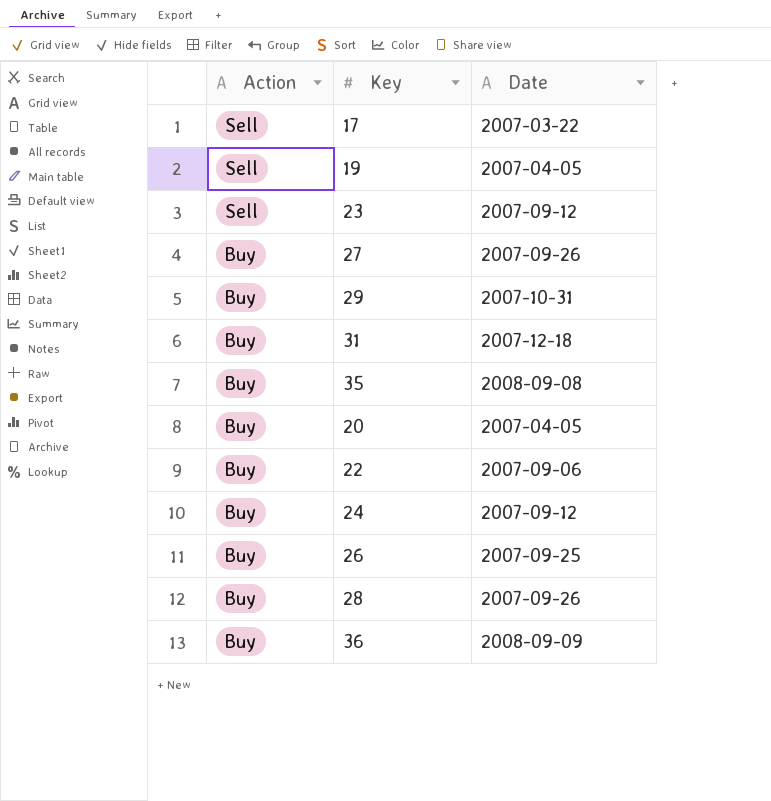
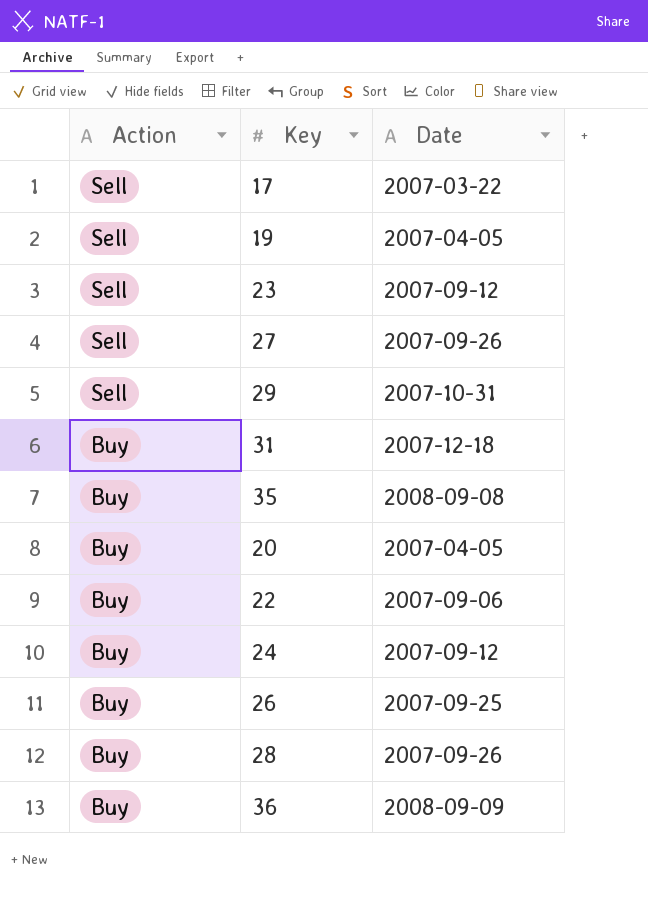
27 | Action: Buy -> Sell
29 | Action: Buy -> Sell

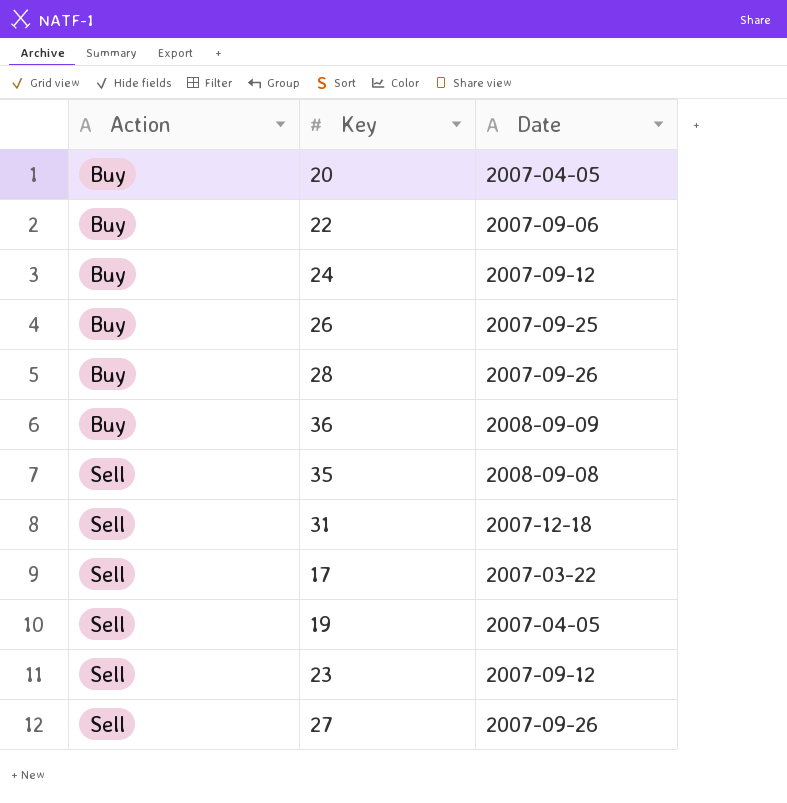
row order: Action descending -> Action ascending
row 29: Sell | 2007-10-31 -> none
35 | Action: Buy -> Sell
31 | Action: Buy -> Sell

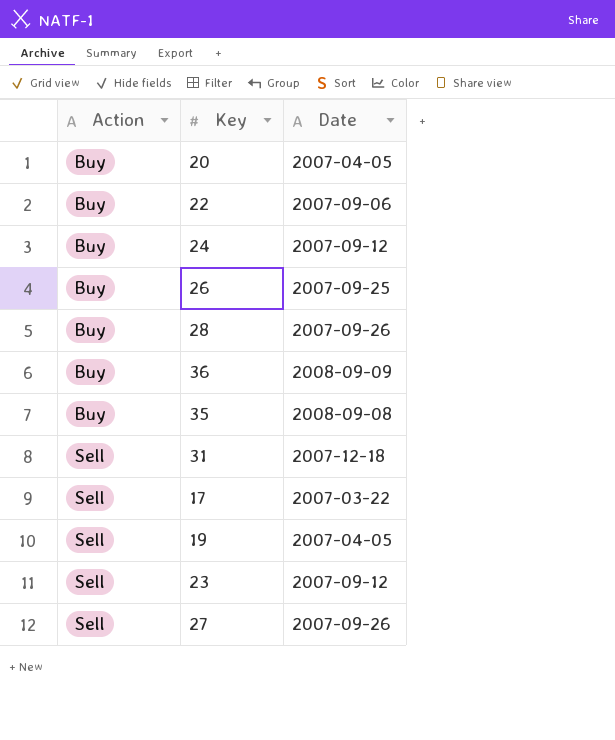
35 | Action: Sell -> Buy

